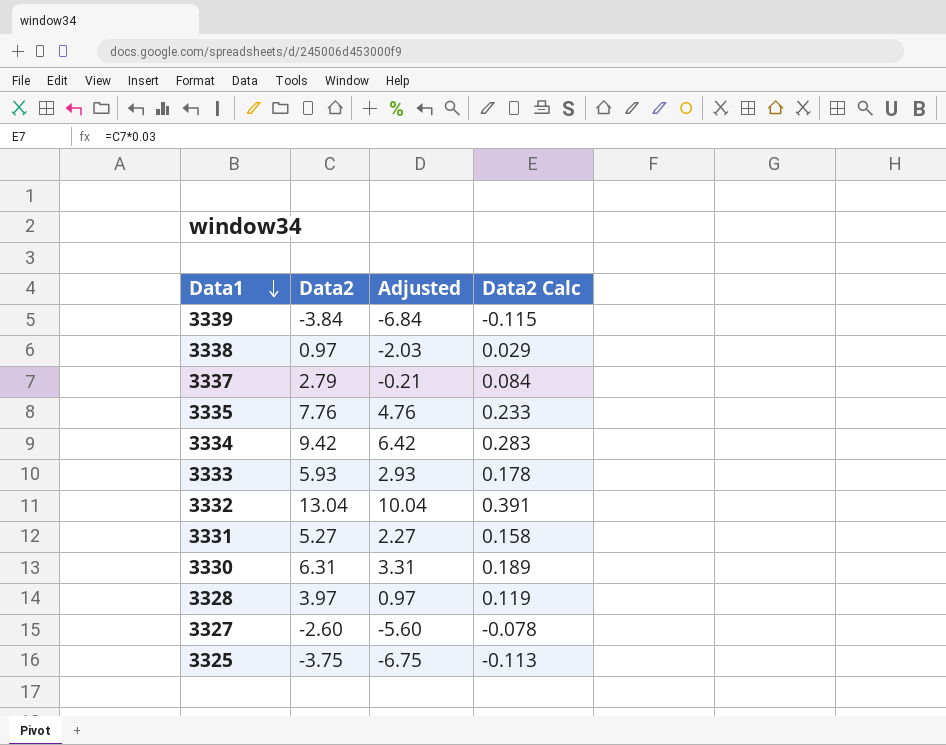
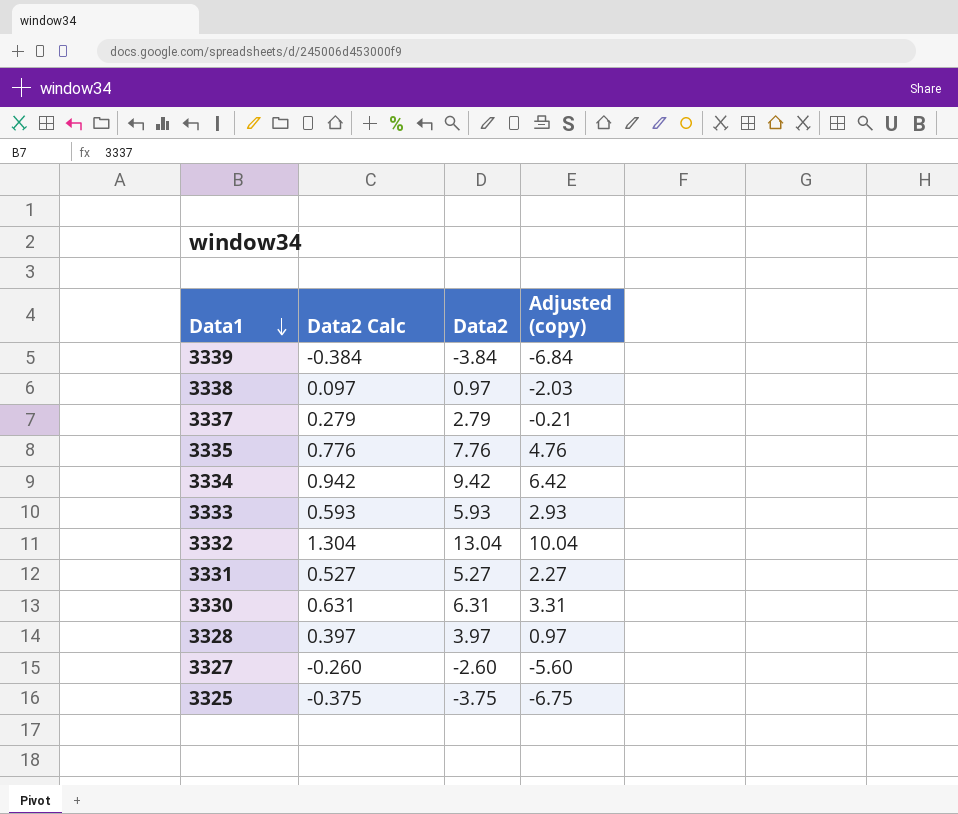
column Data2 Calc | formula: [Data2] * 0.03 -> [Data2] * 0.1
column Data2 Calc | position: 4 -> 2
column name: Adjusted -> Adjusted (copy)

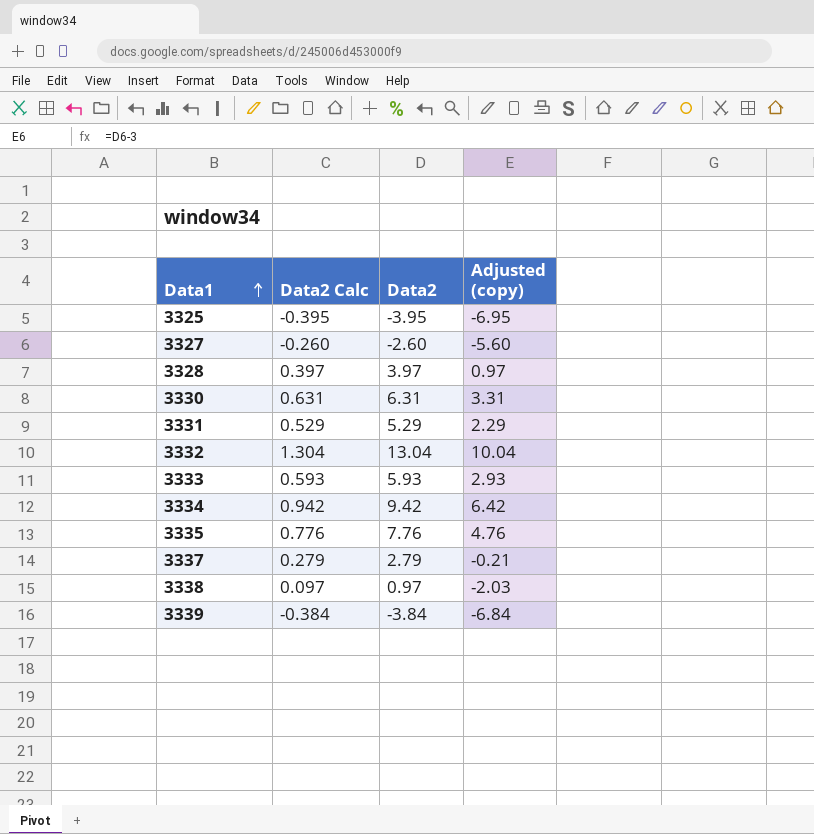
row order: Data1 descending -> Data1 ascending
3325 | Data2 Calc: -0.375 -> -0.395
3325 | Data2: -3.75 -> -3.95
3325 | Adjusted (copy): -6.75 -> -6.95
3331 | Data2 Calc: 0.527 -> 0.529
3331 | Data2: 5.27 -> 5.29
3331 | Adjusted (copy): 2.27 -> 2.29

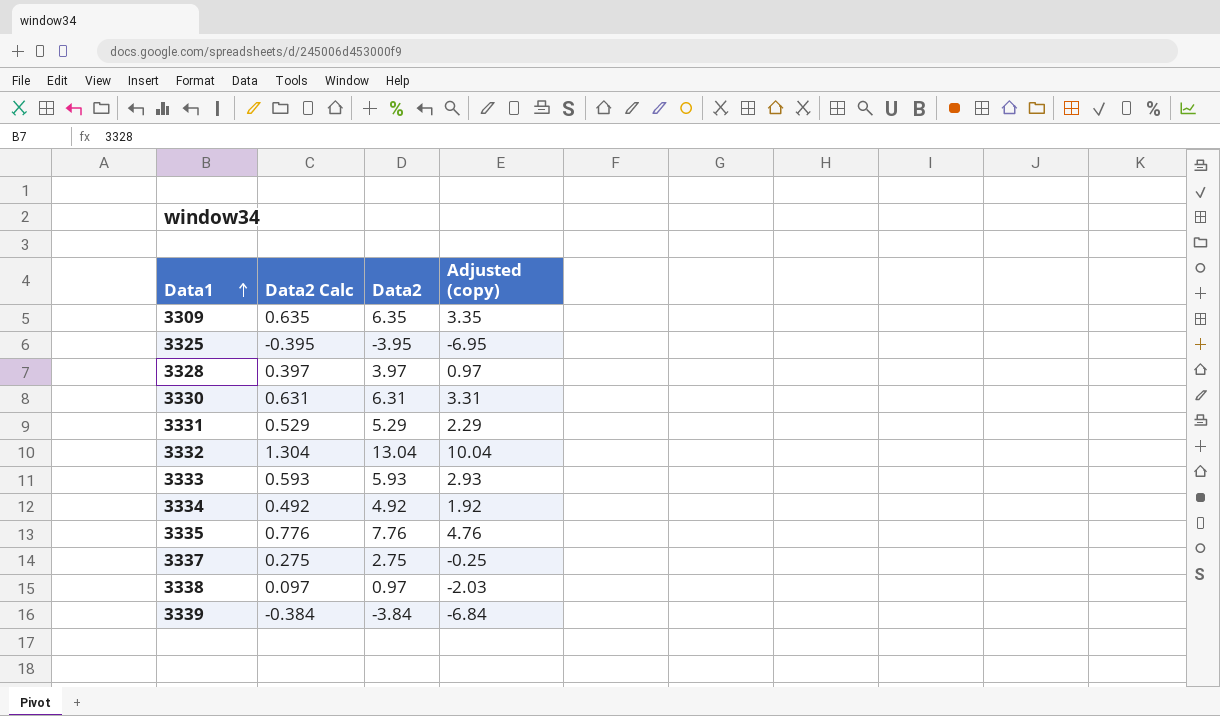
row 3327: -0.260 | -2.60 | -5.60 -> none
row 3309: none -> 0.635 | 6.35 | 3.35
3334 | Data2 Calc: 0.942 -> 0.492
3334 | Data2: 9.42 -> 4.92
3334 | Adjusted (copy): 6.42 -> 1.92
3337 | Data2 Calc: 0.279 -> 0.275
3337 | Data2: 2.79 -> 2.75
3337 | Adjusted (copy): -0.21 -> -0.25

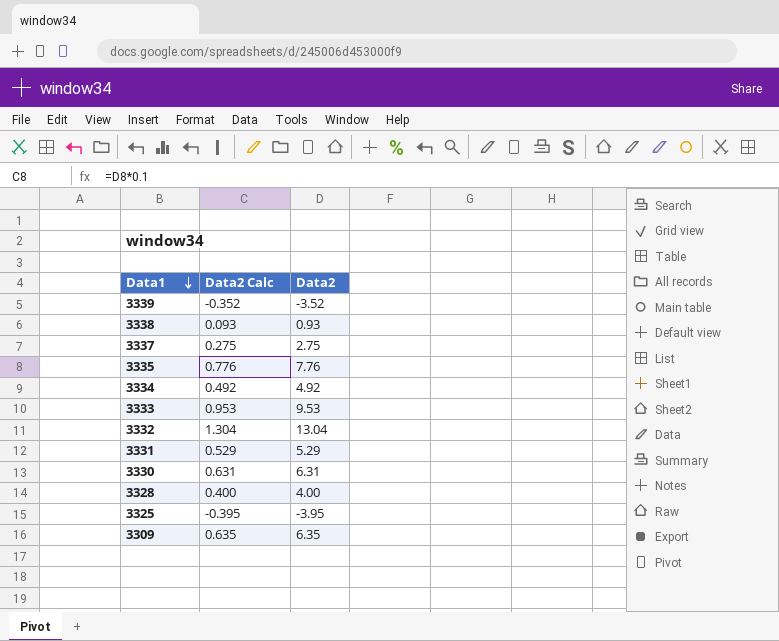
row order: Data1 ascending -> Data1 descending
column Adjusted (copy) | formula: [Data2] - 3 -> none
3339 | Data2 Calc: -0.384 -> -0.352
3339 | Data2: -3.84 -> -3.52
3338 | Data2 Calc: 0.097 -> 0.093
3338 | Data2: 0.97 -> 0.93
3333 | Data2 Calc: 0.593 -> 0.953
3333 | Data2: 5.93 -> 9.53
3328 | Data2 Calc: 0.397 -> 0.400
3328 | Data2: 3.97 -> 4.00

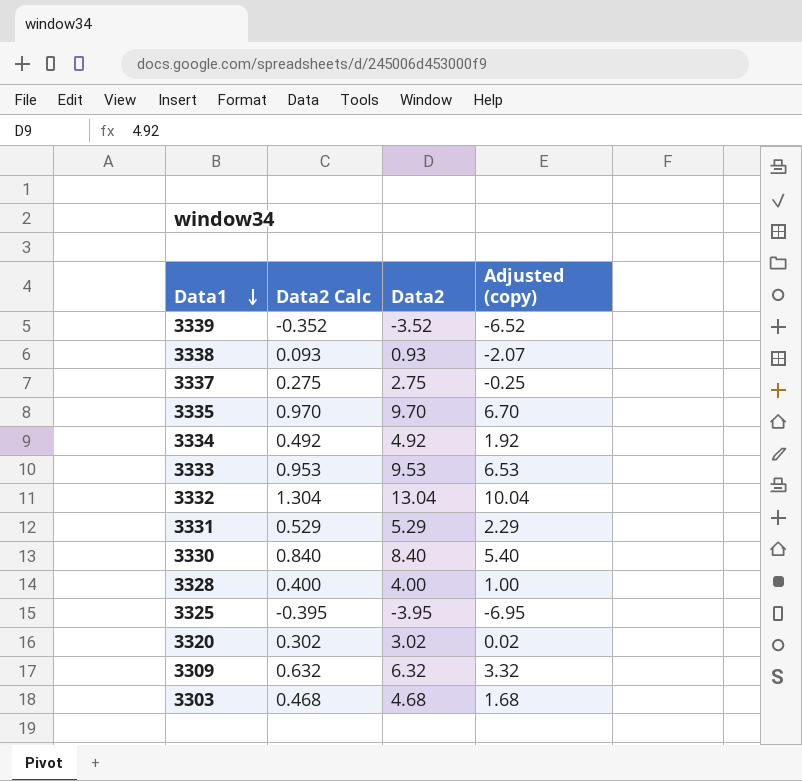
column Adjusted (copy) | formula: none -> [Data2] - 3
3335 | Data2 Calc: 0.776 -> 0.970
3335 | Data2: 7.76 -> 9.70
3330 | Data2 Calc: 0.631 -> 0.840
3330 | Data2: 6.31 -> 8.40
row 3320: none -> 0.302 | 3.02 | 0.02
3309 | Data2 Calc: 0.635 -> 0.632
3309 | Data2: 6.35 -> 6.32
row 3303: none -> 0.468 | 4.68 | 1.68

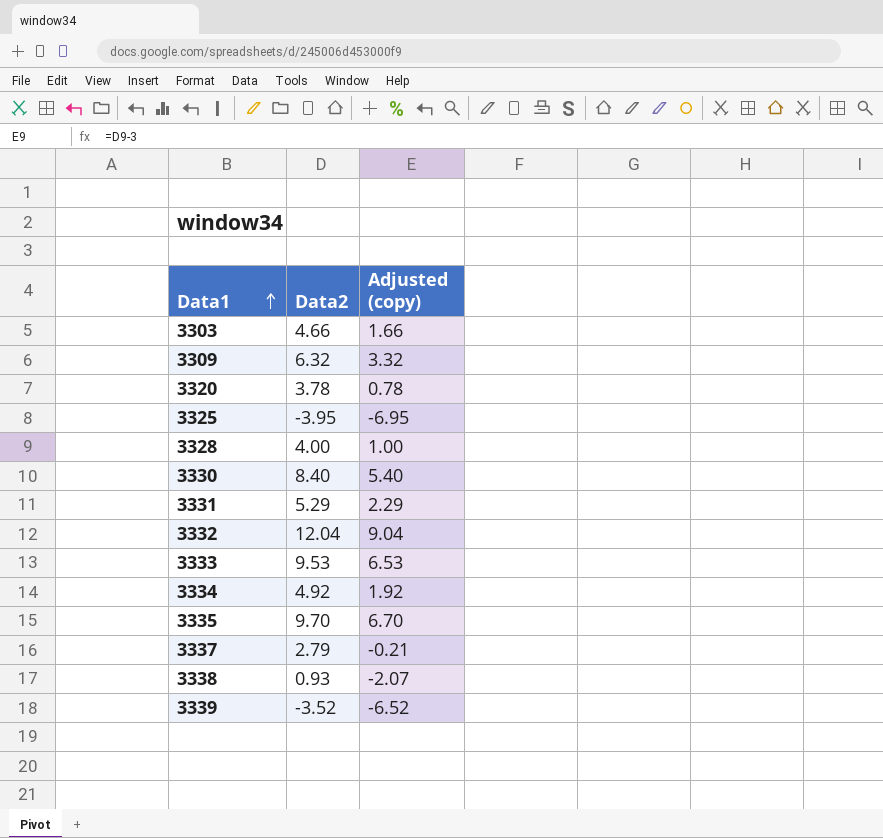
row order: Data1 descending -> Data1 ascending
column Data2 Calc | formula: [Data2] * 0.1 -> none
3303 | Data2: 4.68 -> 4.66
3303 | Adjusted (copy): 1.68 -> 1.66
3320 | Data2: 3.02 -> 3.78
3320 | Adjusted (copy): 0.02 -> 0.78
3332 | Data2: 13.04 -> 12.04
3332 | Adjusted (copy): 10.04 -> 9.04
3337 | Data2: 2.75 -> 2.79
3337 | Adjusted (copy): -0.25 -> -0.21

